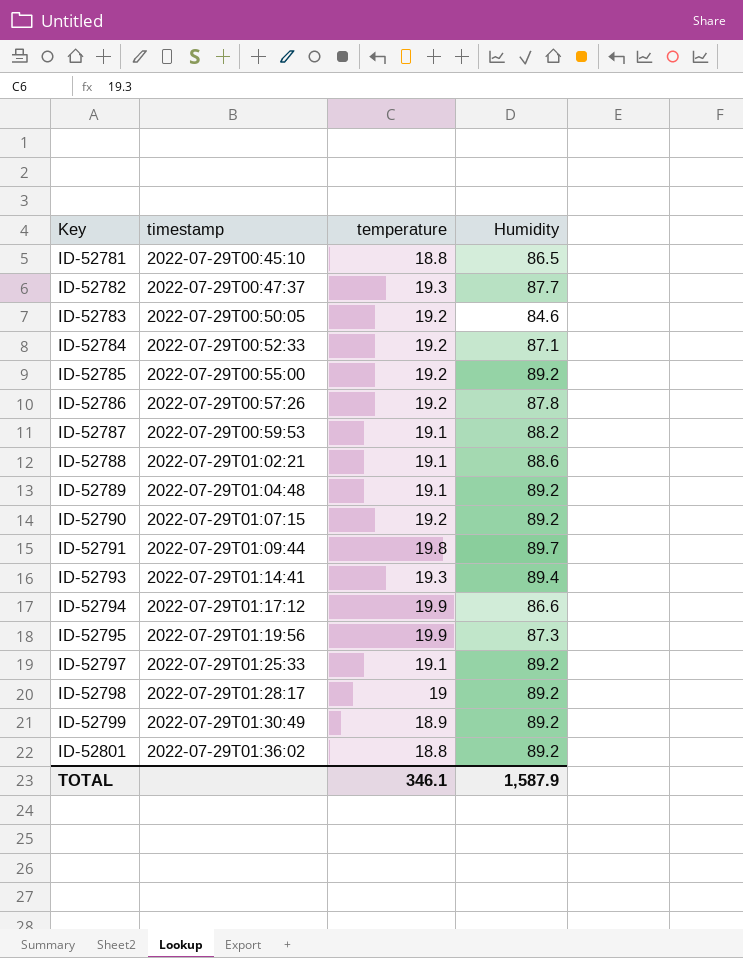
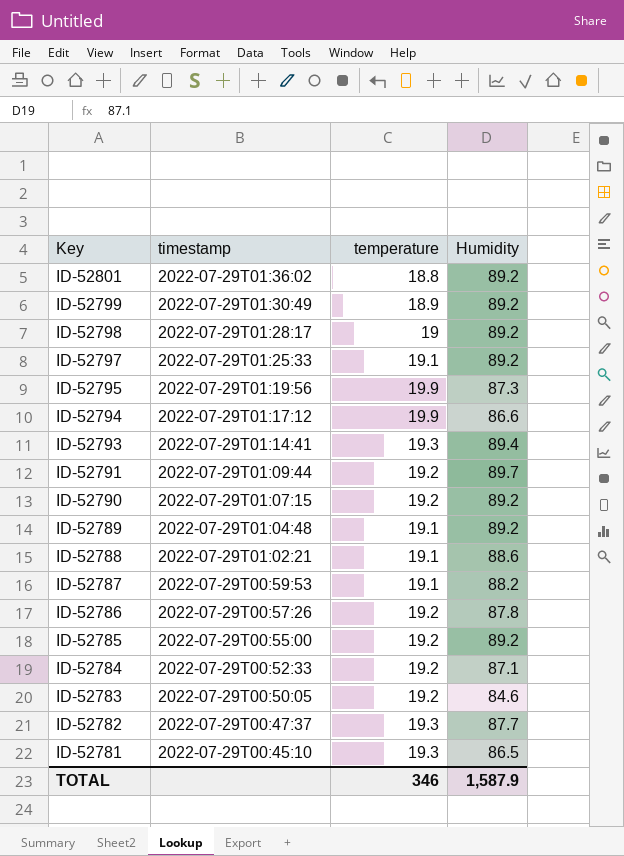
row order: Key ascending -> Key descending
ID-52791 | temperature: 19.8 -> 19.2
ID-52781 | temperature: 18.8 -> 19.3
TOTAL | temperature: 346.1 -> 346

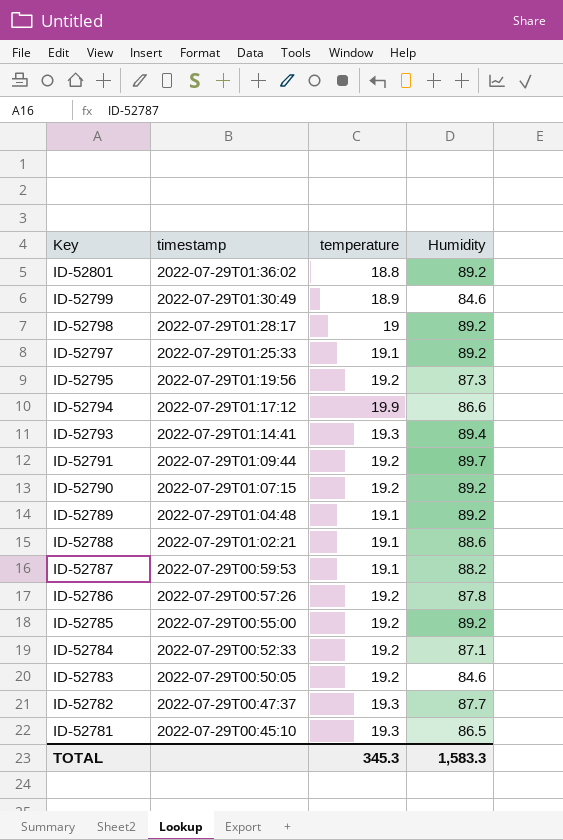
ID-52799 | Humidity: 89.2 -> 84.6
ID-52795 | temperature: 19.9 -> 19.2
TOTAL | temperature: 346 -> 345.3
TOTAL | Humidity: 1,587.9 -> 1,583.3

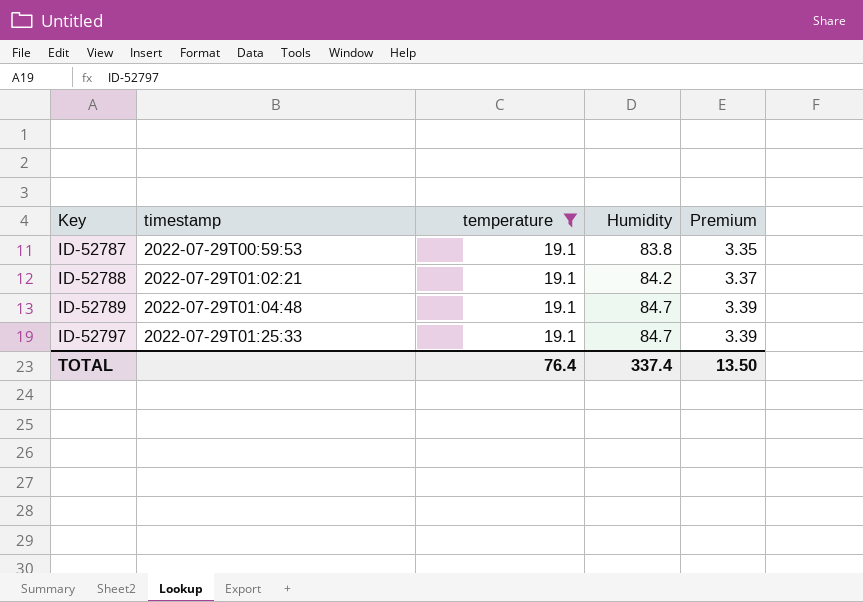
filter: none -> temperature = 19.1
row order: Key descending -> Key ascending
column Premium | formula: none -> [Humidity] * 0.04
ID-52787 | Humidity: 88.2 -> 83.8
ID-52788 | Humidity: 88.6 -> 84.2
ID-52789 | Humidity: 89.2 -> 84.7
ID-52797 | Humidity: 89.2 -> 84.7
TOTAL | temperature: 345.3 -> 76.4
TOTAL | Humidity: 1,583.3 -> 337.4

